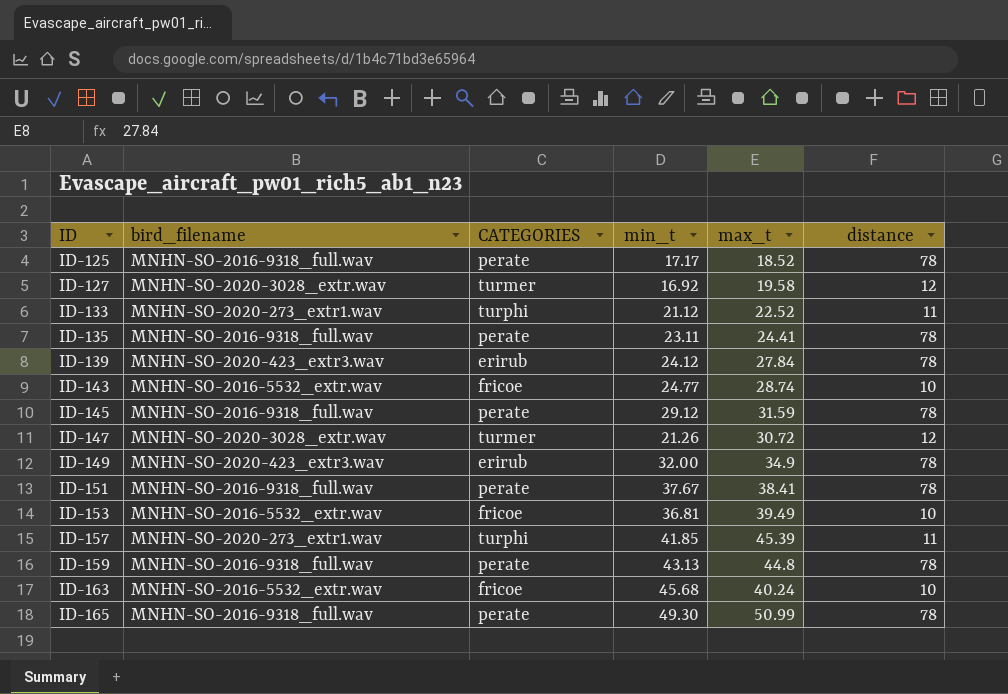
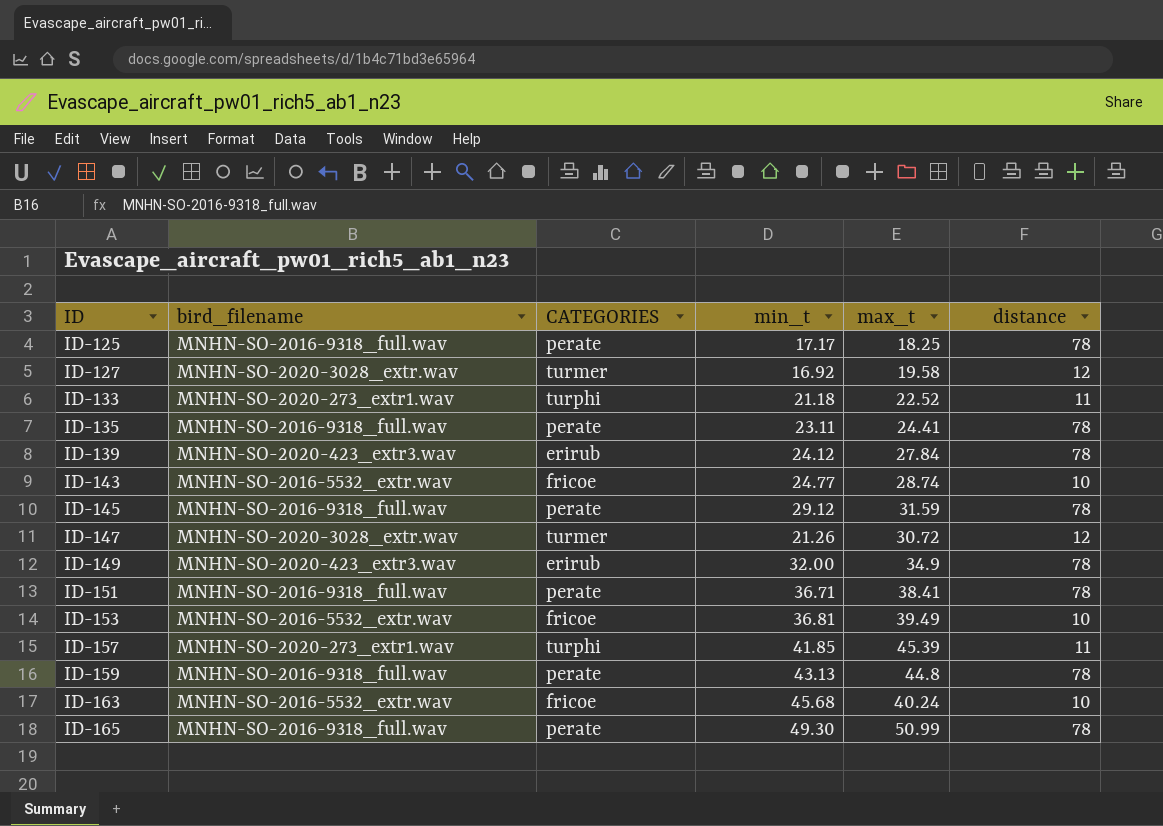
ID-125 | max_t: 18.52 -> 18.25
ID-133 | min_t: 21.12 -> 21.18
ID-151 | min_t: 37.67 -> 36.71

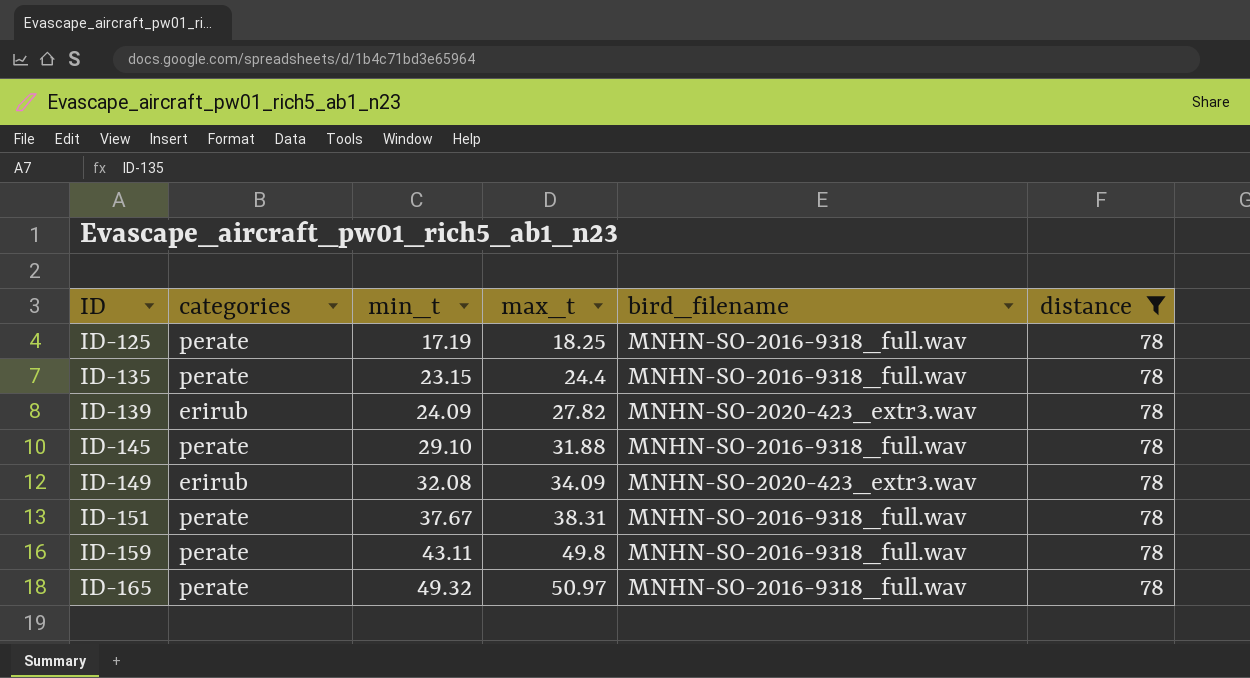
filter: none -> distance = 78
column name: CATEGORIES -> categories
column bird_filename | position: 2 -> 5
ID-125 | min_t: 17.17 -> 17.19
ID-135 | min_t: 23.11 -> 23.15
ID-135 | max_t: 24.41 -> 24.4
ID-139 | min_t: 24.12 -> 24.09
ID-139 | max_t: 27.84 -> 27.82
ID-145 | min_t: 29.12 -> 29.10
ID-145 | max_t: 31.59 -> 31.88
ID-149 | min_t: 32.00 -> 32.08
ID-149 | max_t: 34.9 -> 34.09
ID-151 | min_t: 36.71 -> 37.67
ID-151 | max_t: 38.41 -> 38.31
ID-159 | min_t: 43.13 -> 43.11
ID-159 | max_t: 44.8 -> 49.8
ID-165 | min_t: 49.30 -> 49.32
ID-165 | max_t: 50.99 -> 50.97

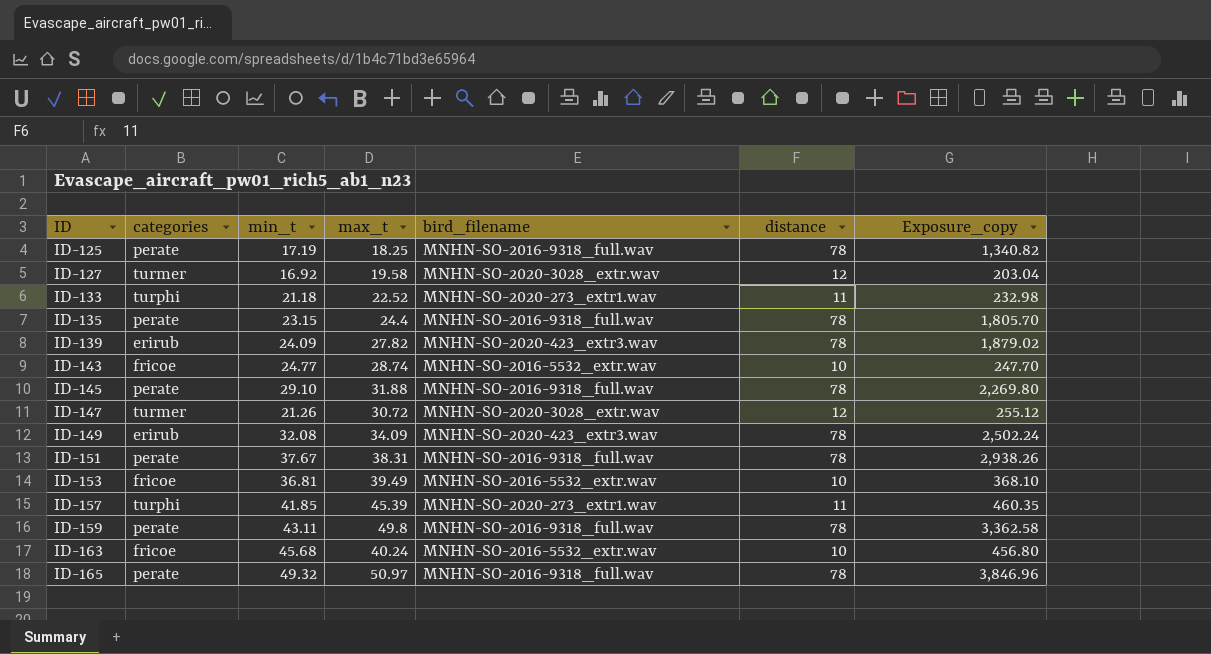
filter: distance = 78 -> none
column Exposure_copy | formula: none -> [min_t] * [distance]

